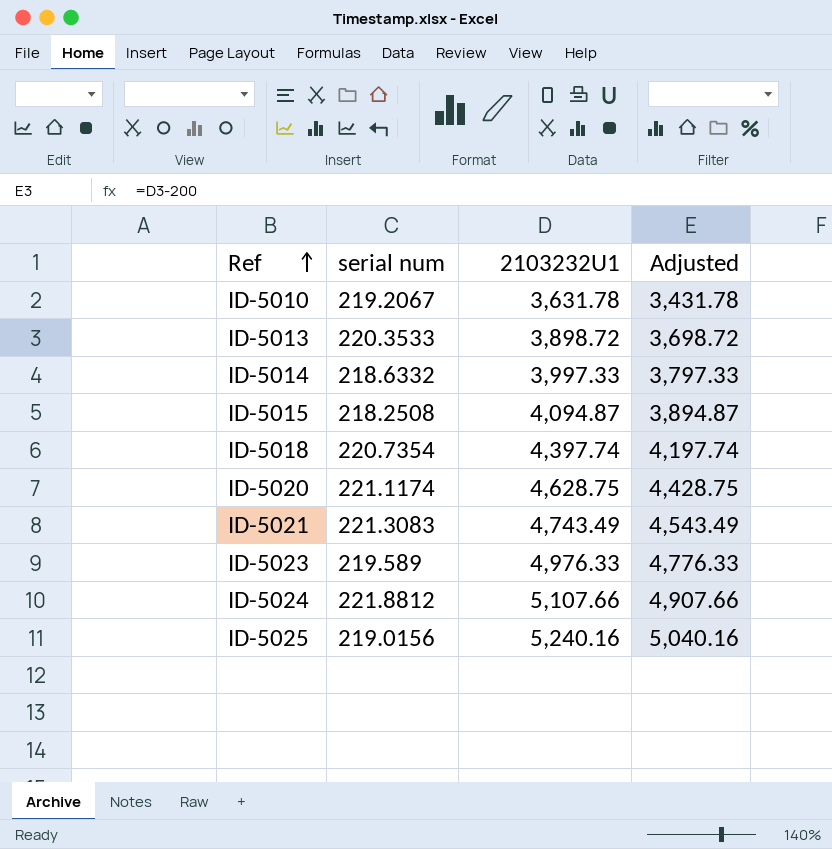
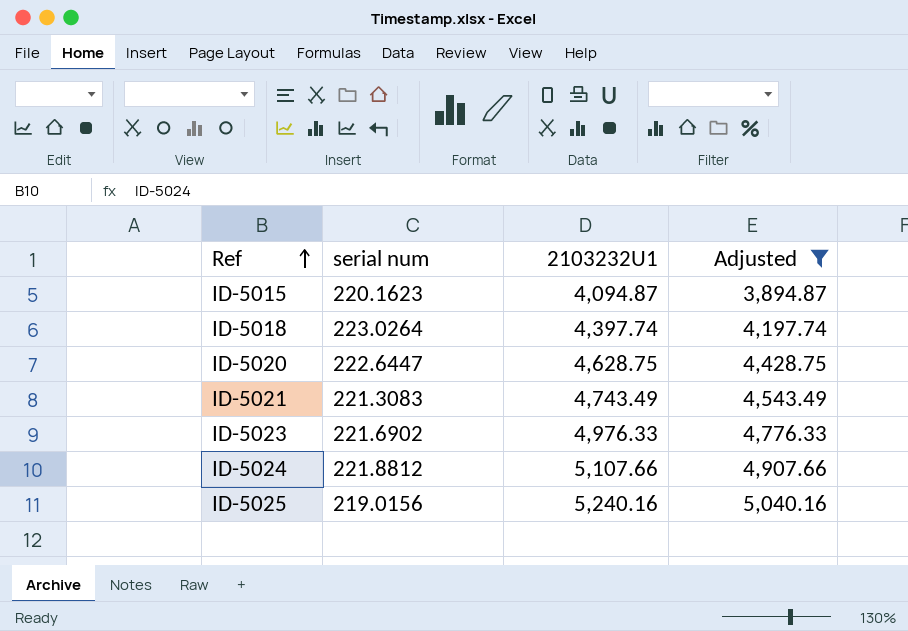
filter: none -> Adjusted >= 3,894.87
ID-5015 | serial num: 218.2508 -> 220.1623
ID-5018 | serial num: 220.7354 -> 223.0264
ID-5020 | serial num: 221.1174 -> 222.6447
ID-5023 | serial num: 219.589 -> 221.6902

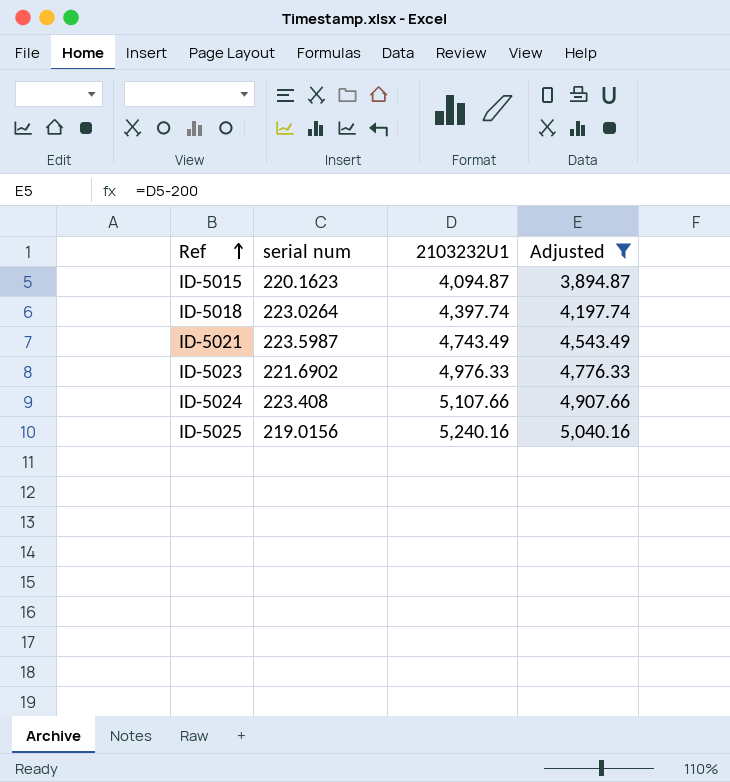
row ID-5020: 222.6447 | 4,628.75 | 4,428.75 -> none
ID-5021 | serial num: 221.3083 -> 223.5987
ID-5024 | serial num: 221.8812 -> 223.408

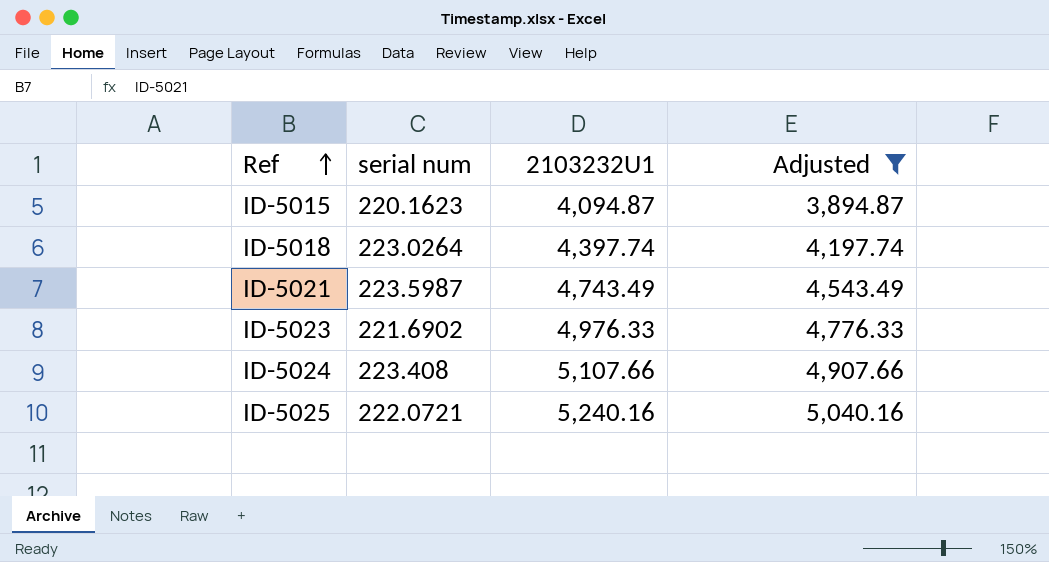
ID-5025 | serial num: 219.0156 -> 222.0721

